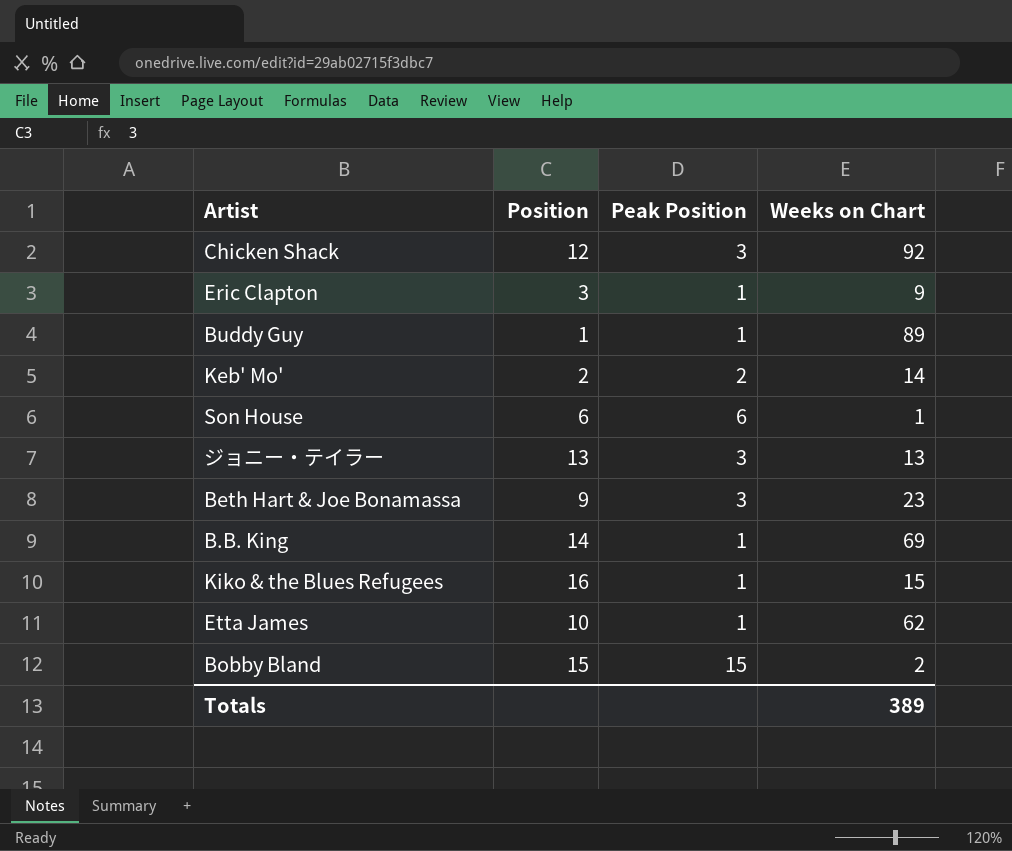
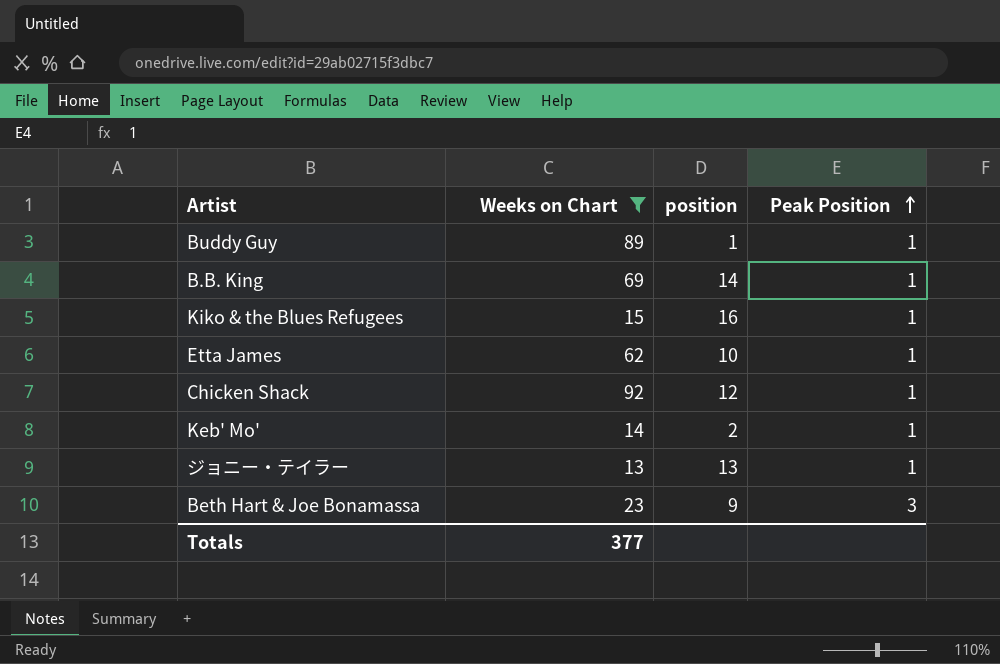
filter: none -> Weeks on Chart >= 13
row order: none -> Peak Position ascending
column Weeks on Chart | position: 4 -> 2
column name: Position -> position
Chicken Shack | Peak Position: 3 -> 1
Keb' Mo' | Peak Position: 2 -> 1
ジョニー・テイラー | Peak Position: 3 -> 1
Totals | Weeks on Chart: 389 -> 377

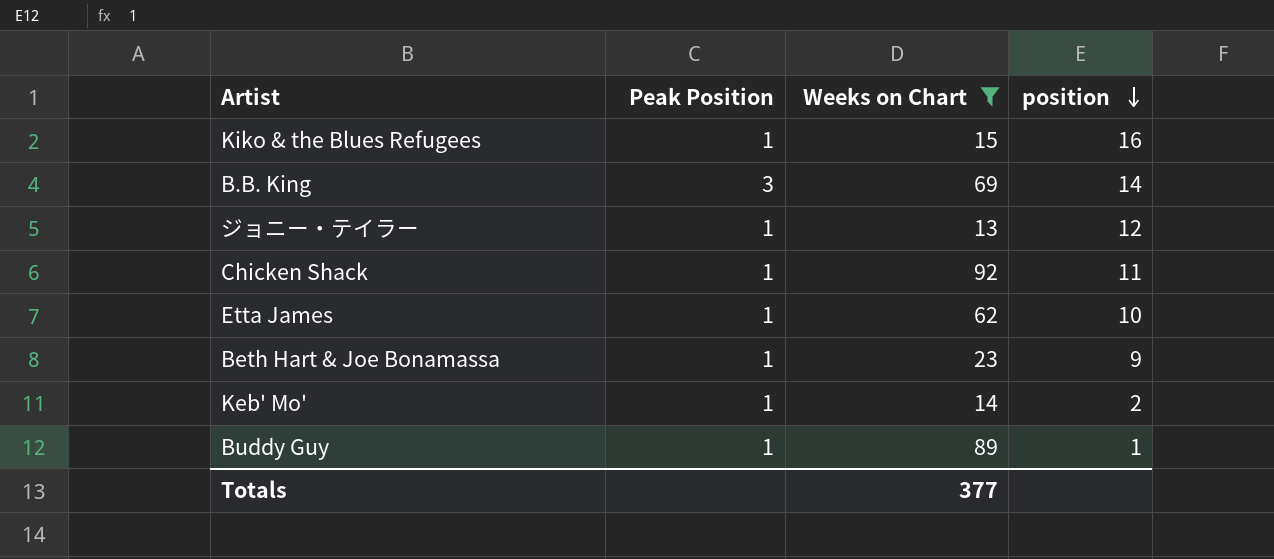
row order: Peak Position ascending -> position descending
column Peak Position | position: 4 -> 2
B.B. King | Peak Position: 1 -> 3
ジョニー・テイラー | position: 13 -> 12
Chicken Shack | position: 12 -> 11
Beth Hart & Joe Bonamassa | Peak Position: 3 -> 1

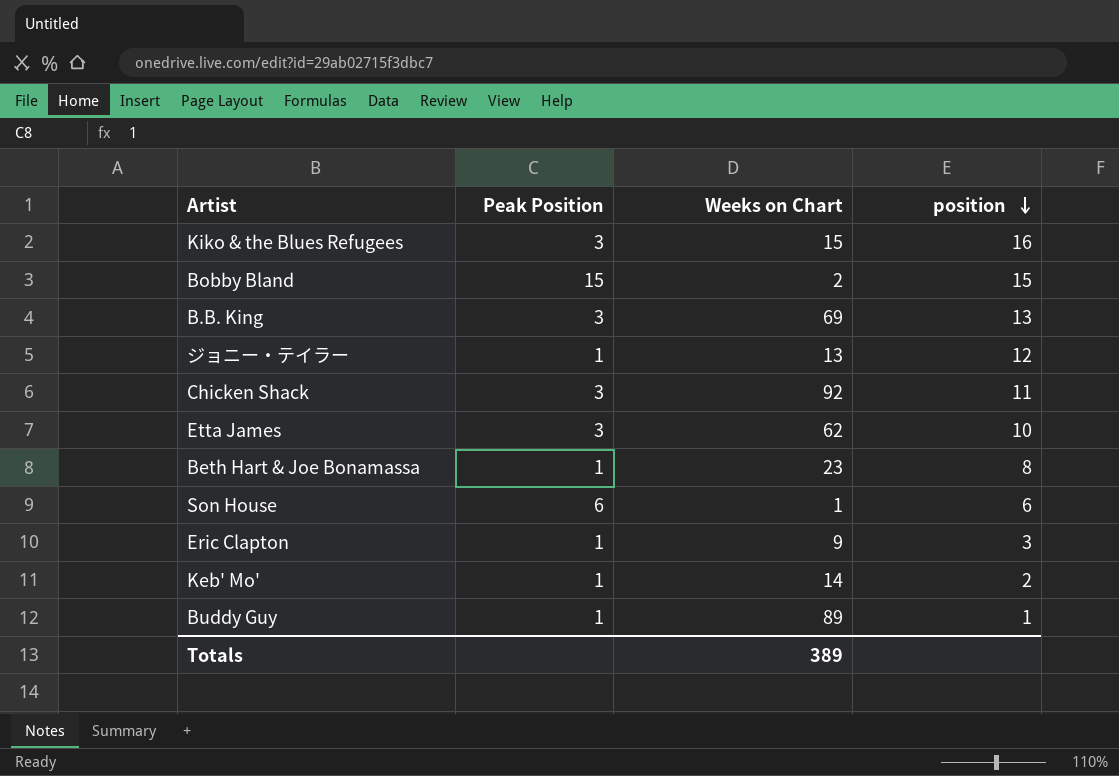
filter: Weeks on Chart >= 13 -> none
Kiko & the Blues Refugees | Peak Position: 1 -> 3
B.B. King | position: 14 -> 13
Chicken Shack | Peak Position: 1 -> 3
Etta James | Peak Position: 1 -> 3
Beth Hart & Joe Bonamassa | position: 9 -> 8
Totals | Weeks on Chart: 377 -> 389

